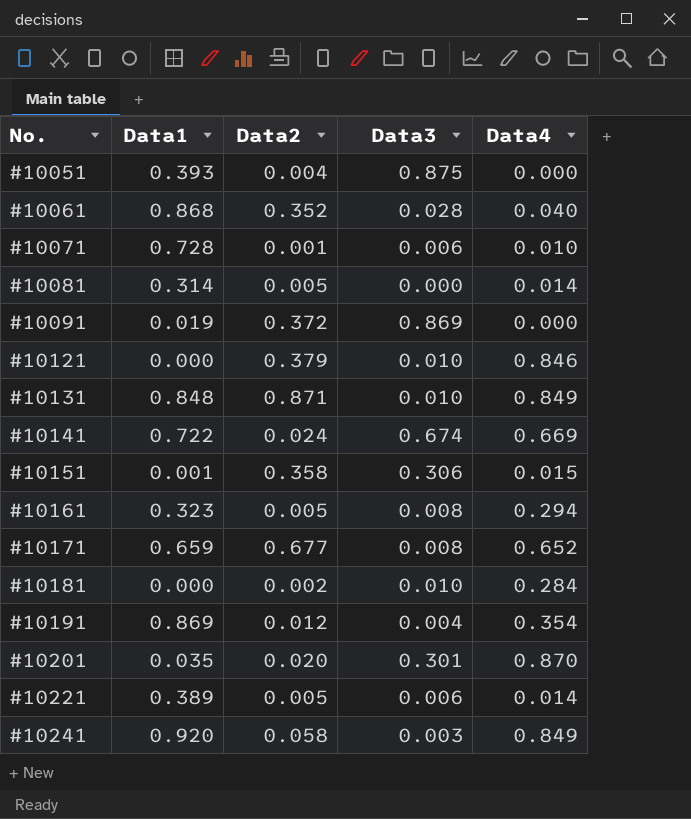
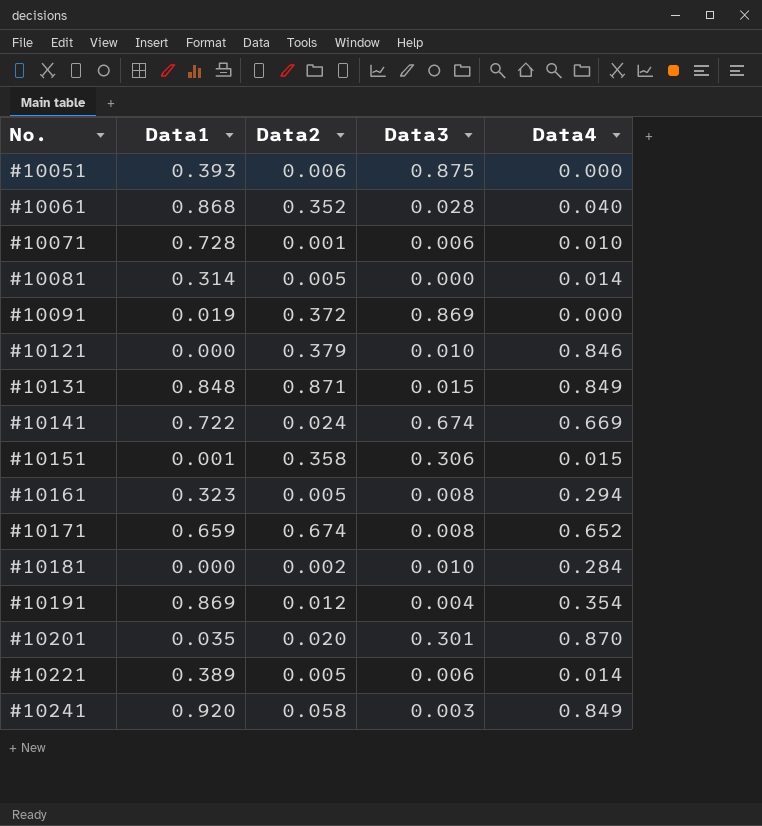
#10051 | Data2: 0.004 -> 0.006
#10131 | Data3: 0.010 -> 0.015
#10171 | Data2: 0.677 -> 0.674

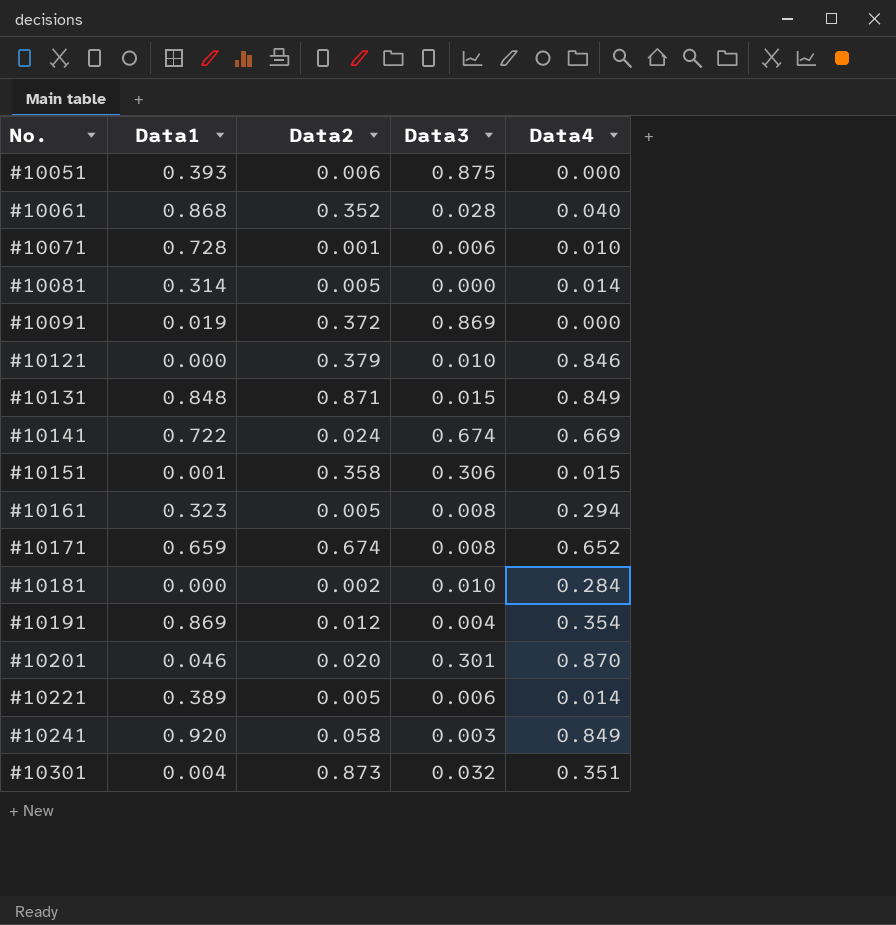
#10201 | Data1: 0.035 -> 0.046
row #10301: none -> 0.004 | 0.873 | 0.032 | 0.351

